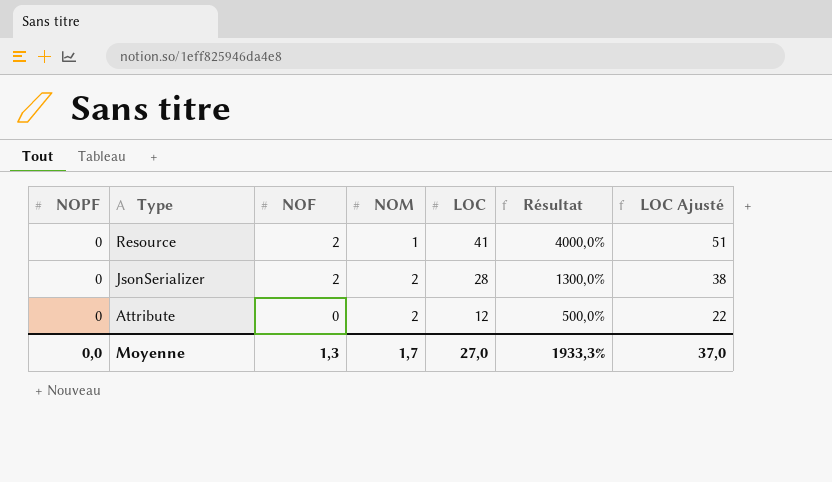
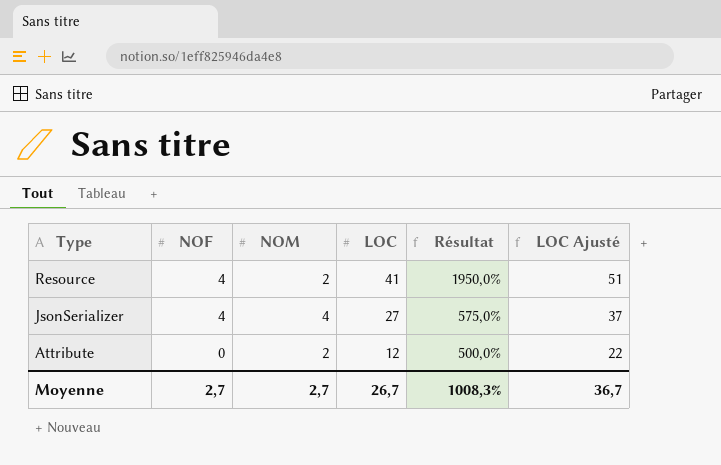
column NOPF | position: 1 -> none
Resource | NOF: 2 -> 4
Resource | NOM: 1 -> 2
Resource | Résultat: 4000,0% -> 1950,0%
JsonSerializer | NOF: 2 -> 4
JsonSerializer | NOM: 2 -> 4
JsonSerializer | LOC: 28 -> 27
JsonSerializer | Résultat: 1300,0% -> 575,0%
JsonSerializer | LOC Ajusté: 38 -> 37
Moyenne | NOF: 1,3 -> 2,7
Moyenne | NOM: 1,7 -> 2,7
Moyenne | LOC: 27,0 -> 26,7
Moyenne | Résultat: 1933,3% -> 1008,3%
Moyenne | LOC Ajusté: 37,0 -> 36,7

